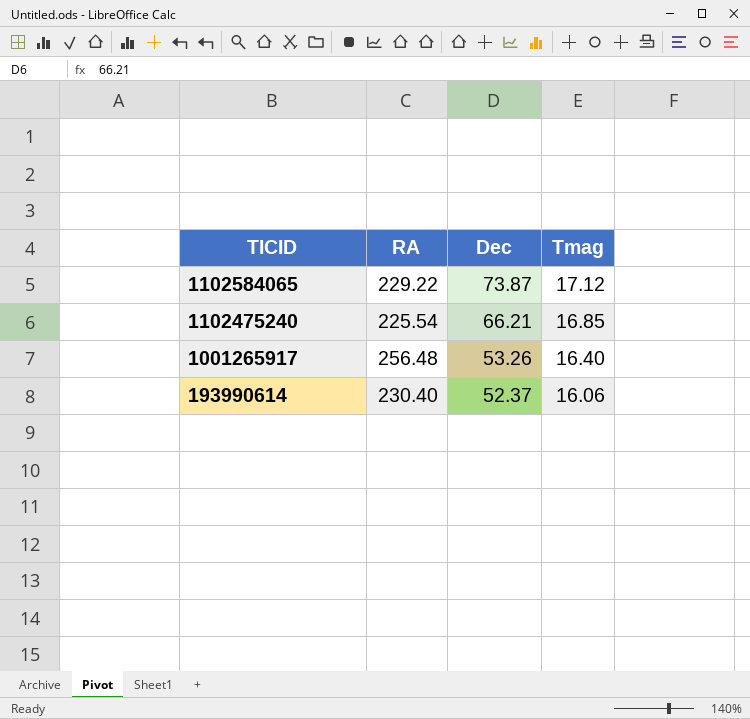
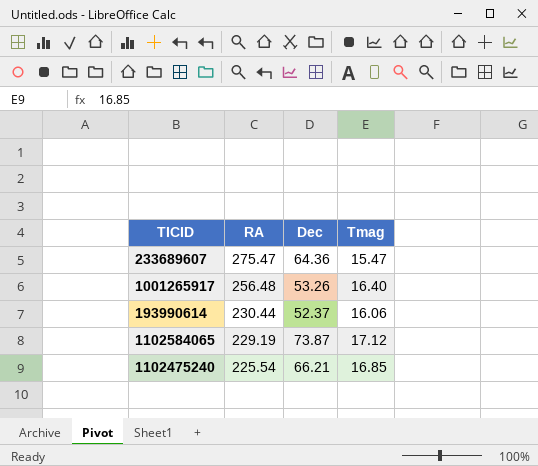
row order: TICID descending -> RA descending
row 233689607: none -> 275.47 | 64.36 | 15.47
193990614 | RA: 230.40 -> 230.44
1102584065 | RA: 229.22 -> 229.19

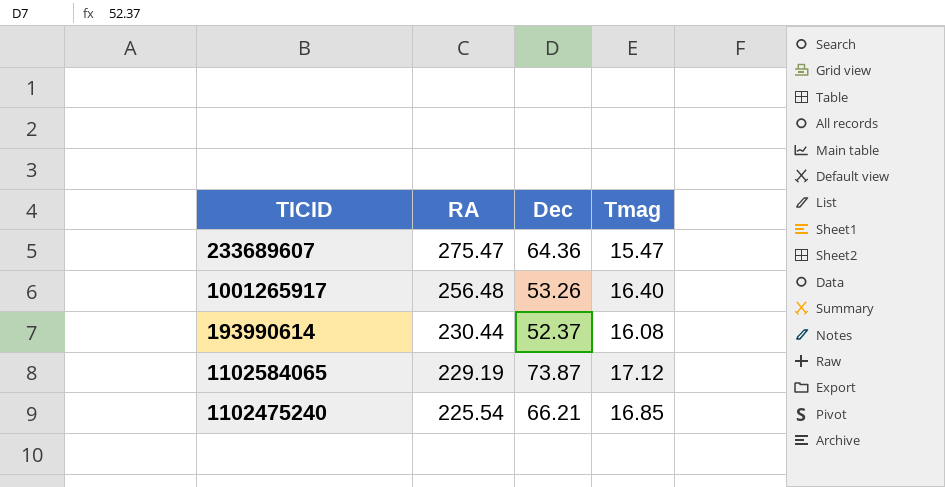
193990614 | Tmag: 16.06 -> 16.08

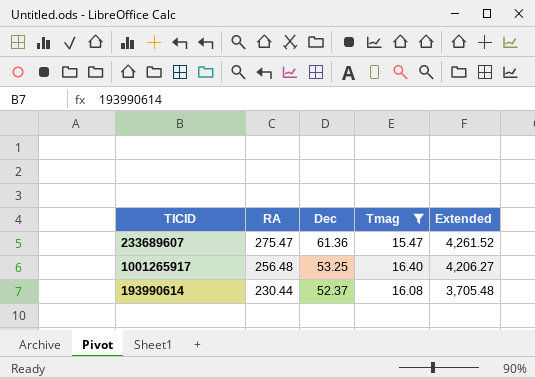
filter: none -> Tmag <= 16.40
column Extended | formula: none -> [RA] * [Tmag]
233689607 | Dec: 64.36 -> 61.36
1001265917 | Dec: 53.26 -> 53.25

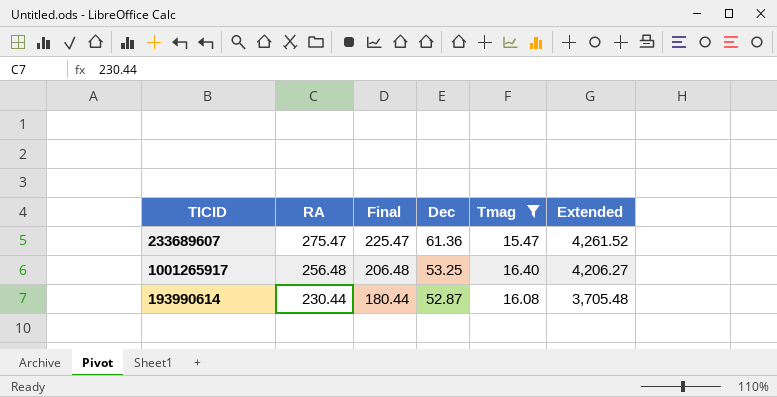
column Final | formula: none -> [RA] - 50
193990614 | Dec: 52.37 -> 52.87

